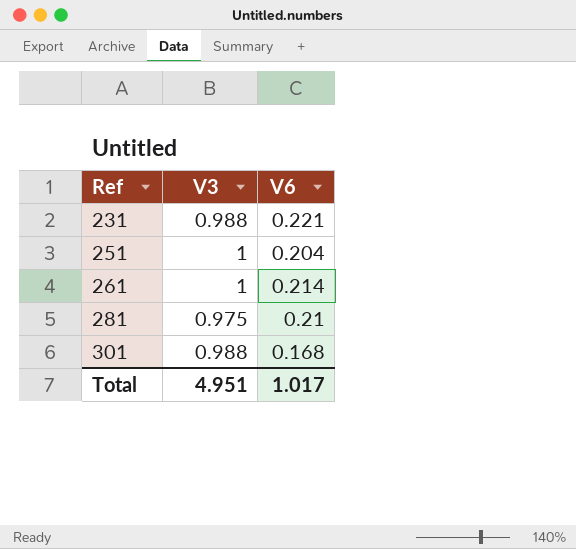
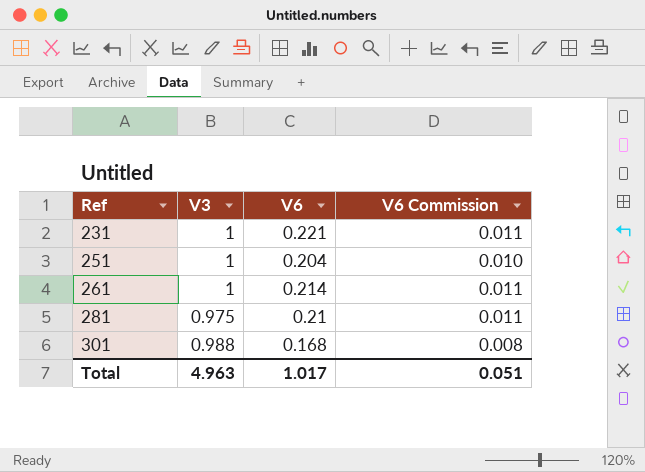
column V6 Commission | formula: none -> [V6] * 0.05
231 | V3: 0.988 -> 1
Total | V3: 4.951 -> 4.963

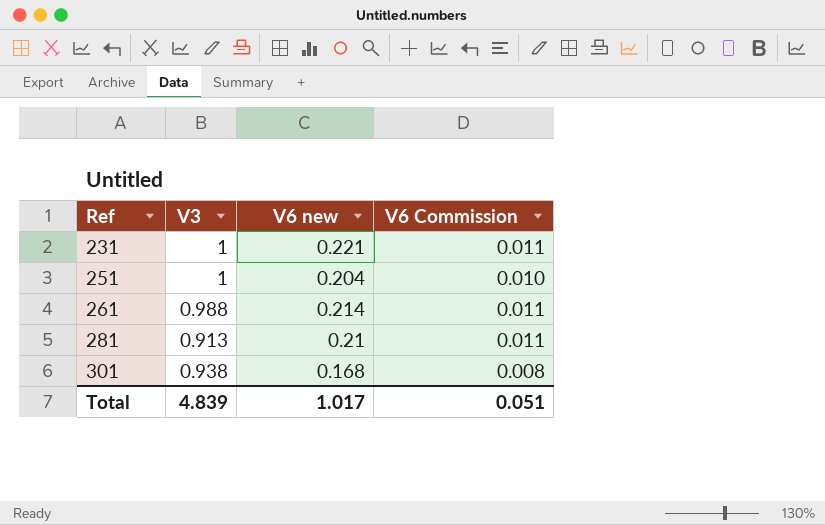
column name: V6 -> V6 new
261 | V3: 1 -> 0.988
281 | V3: 0.975 -> 0.913
301 | V3: 0.988 -> 0.938
Total | V3: 4.963 -> 4.839

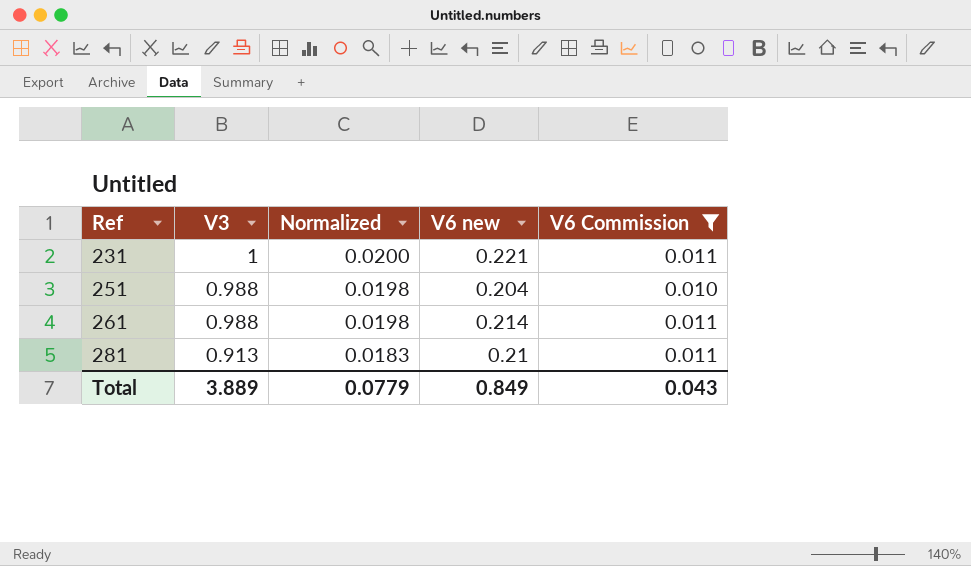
filter: none -> V6 Commission != 0.008
column Normalized | formula: none -> [V3] * 0.02
251 | V3: 1 -> 0.988
Total | V3: 4.839 -> 3.889
Total | V6 new: 1.017 -> 0.849
Total | V6 Commission: 0.051 -> 0.043

